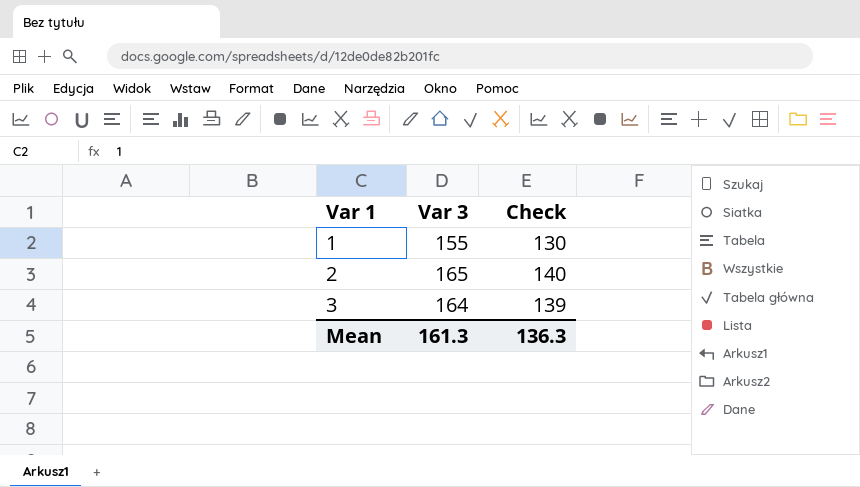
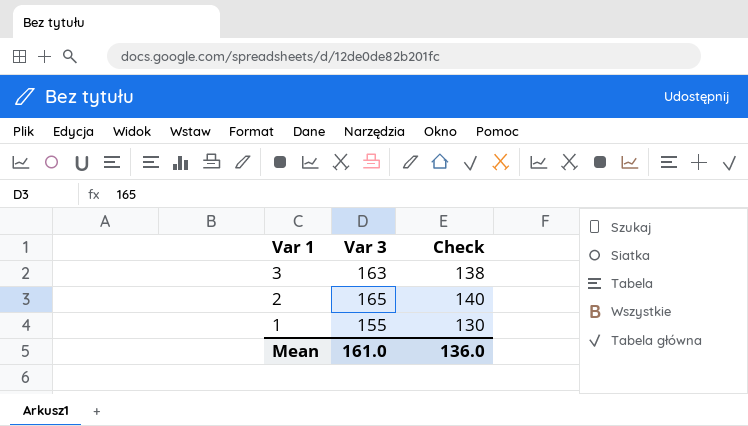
row order: Var 1 ascending -> Var 1 descending
3 | Var 3: 164 -> 163
3 | Check: 139 -> 138
Mean | Var 3: 161.3 -> 161.0
Mean | Check: 136.3 -> 136.0

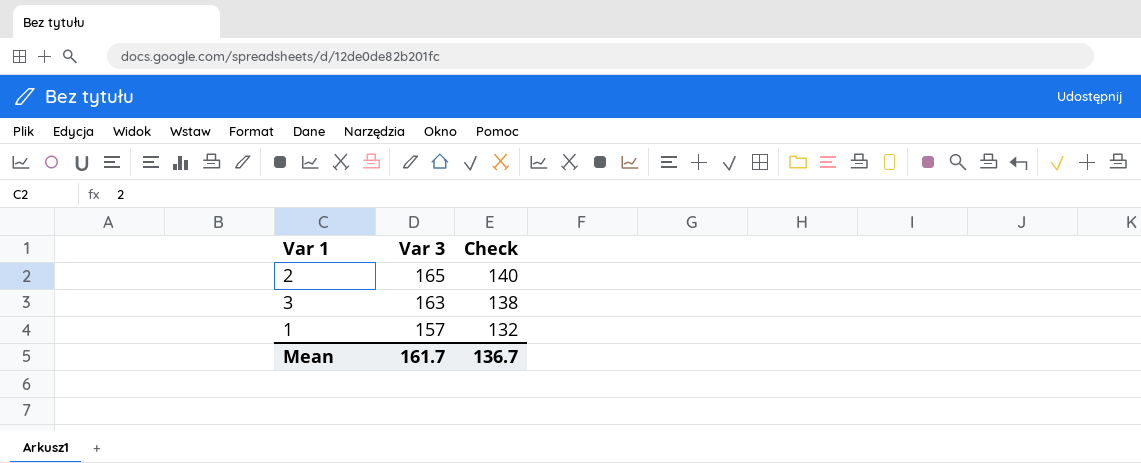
row order: Var 1 descending -> Var 3 descending
1 | Var 3: 155 -> 157
1 | Check: 130 -> 132
Mean | Var 3: 161.0 -> 161.7
Mean | Check: 136.0 -> 136.7

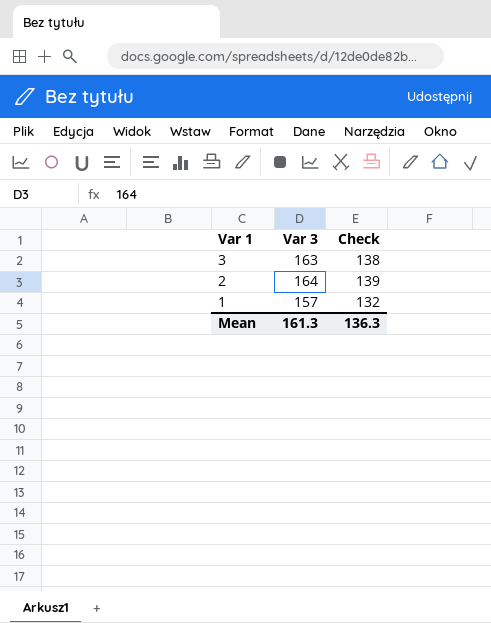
row order: Var 3 descending -> Var 1 descending
2 | Var 3: 165 -> 164
2 | Check: 140 -> 139
Mean | Var 3: 161.7 -> 161.3
Mean | Check: 136.7 -> 136.3

